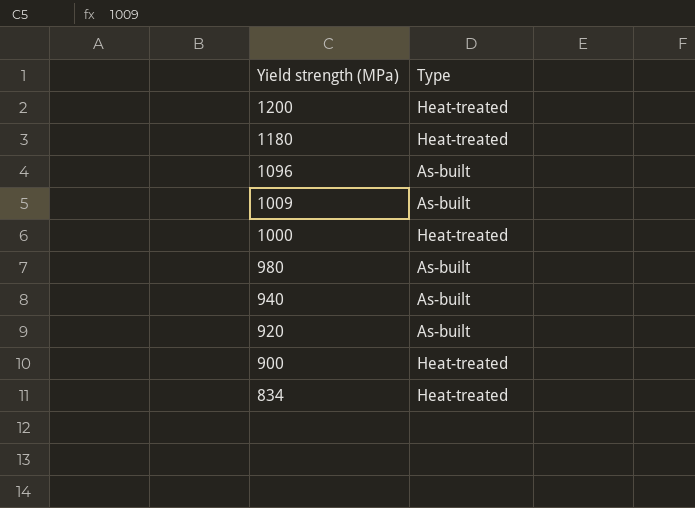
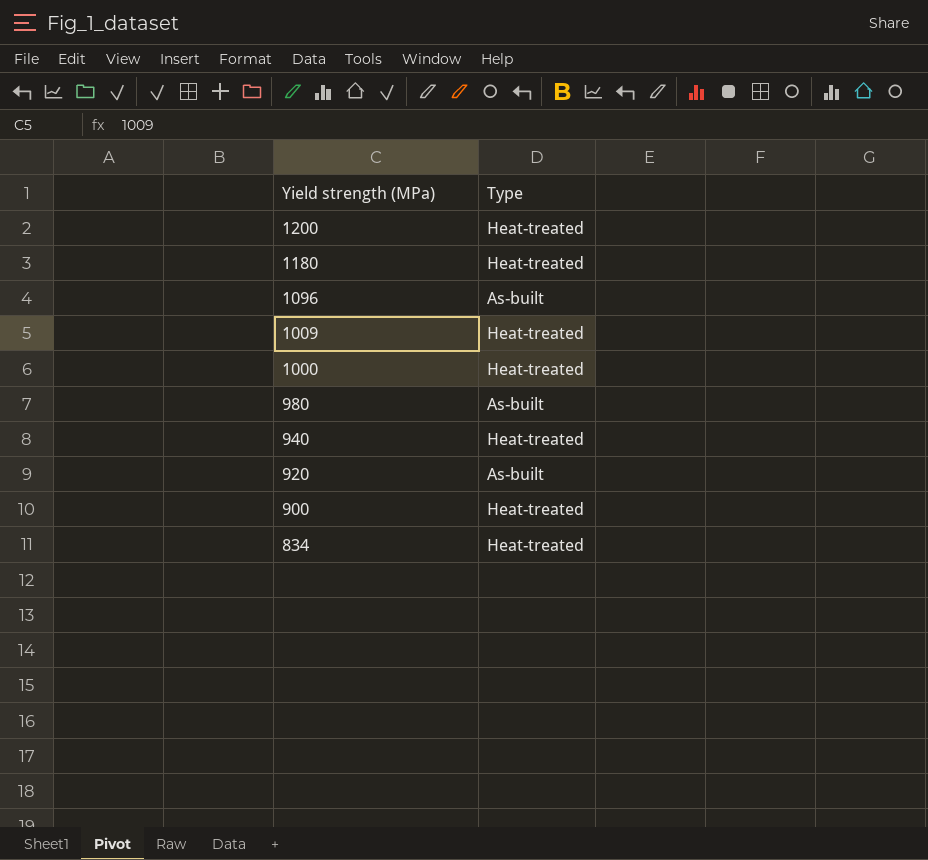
1009 | Type: As-built -> Heat-treated
940 | Type: As-built -> Heat-treated

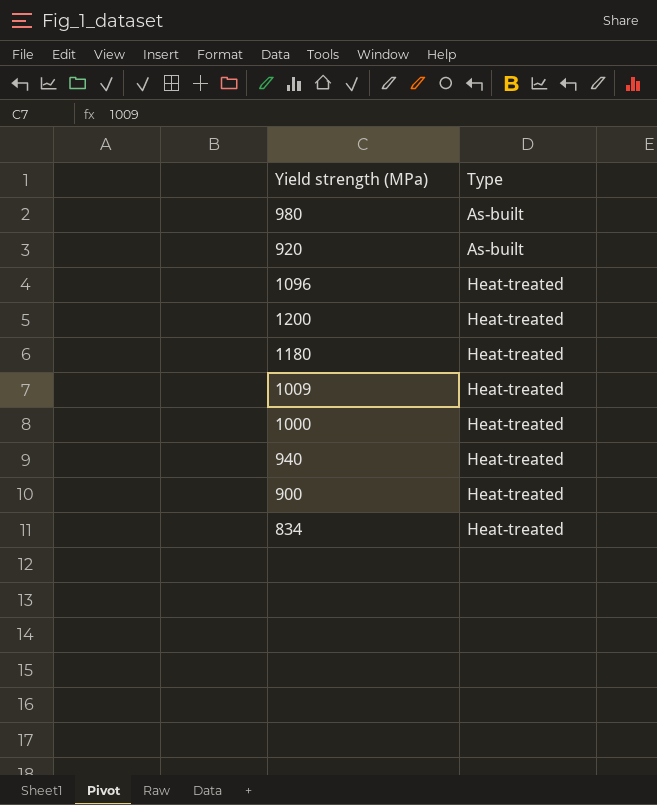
row order: Yield strength (MPa) descending -> Type ascending
1096 | Type: As-built -> Heat-treated

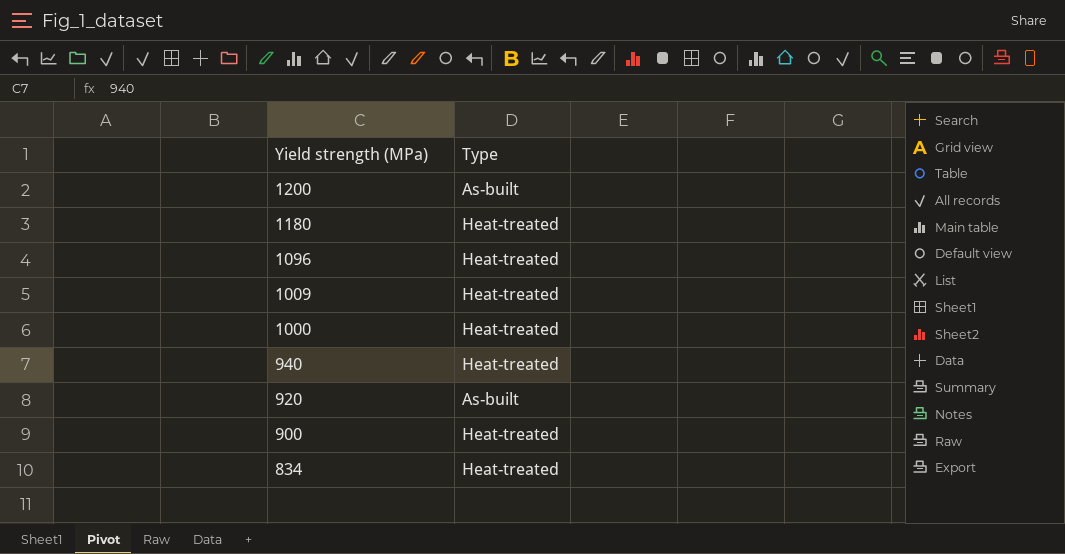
row order: Type ascending -> Yield strength (MPa) descending
row 980: As-built -> none
1200 | Type: Heat-treated -> As-built

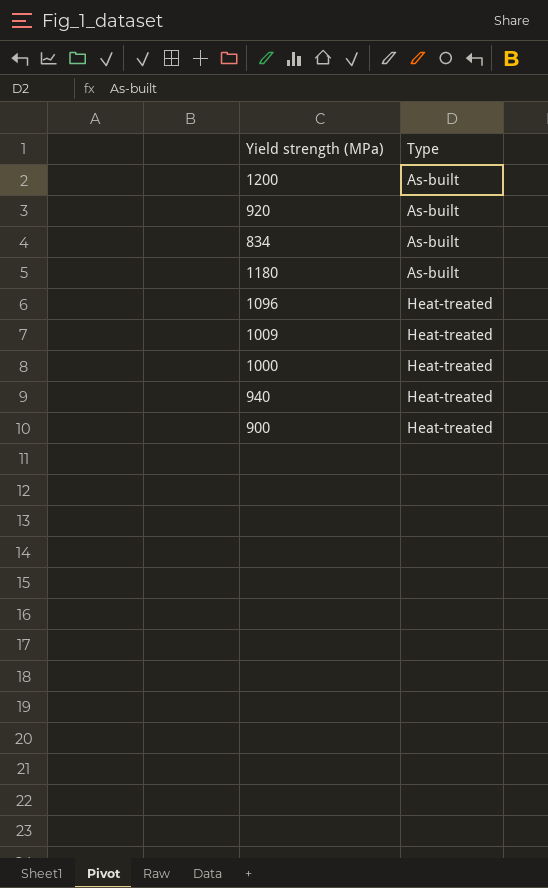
row order: Yield strength (MPa) descending -> Type ascending
834 | Type: Heat-treated -> As-built
1180 | Type: Heat-treated -> As-built

